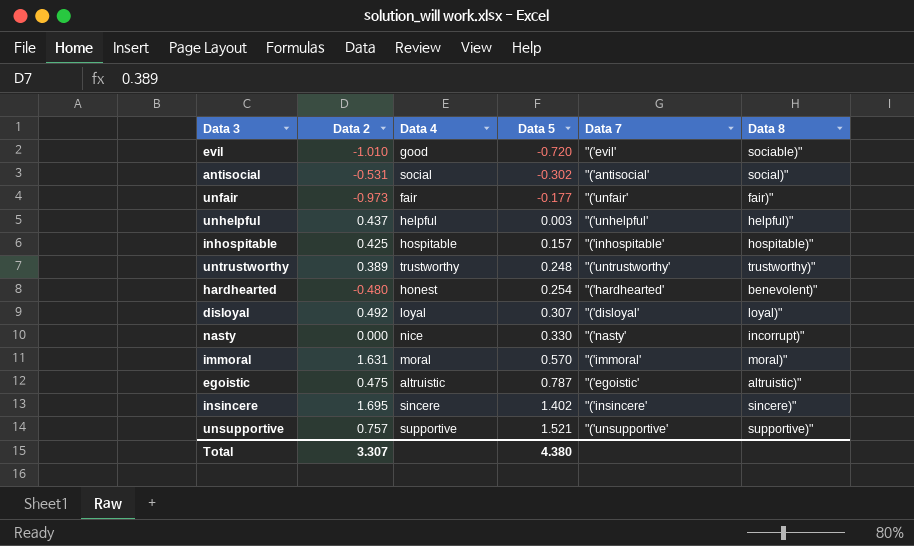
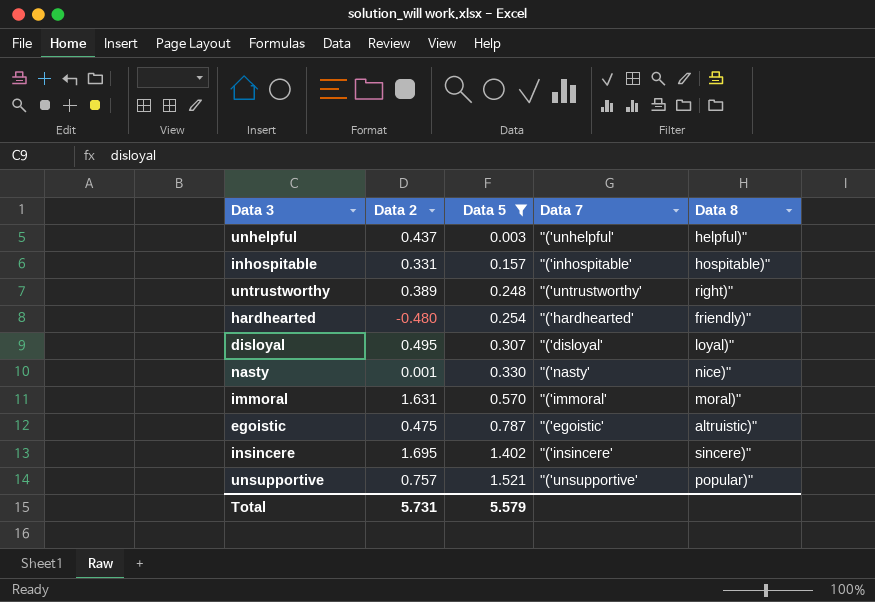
filter: none -> Data 5 >= 0.003
column Data 4 | position: 3 -> none
inhospitable | Data 2: 0.425 -> 0.331
untrustworthy | Data 8: trustworthy)" -> right)"
hardhearted | Data 8: benevolent)" -> friendly)"
disloyal | Data 2: 0.492 -> 0.495
nasty | Data 2: 0.000 -> 0.001
nasty | Data 8: incorrupt)" -> nice)"
unsupportive | Data 8: supportive)" -> popular)"
Total | Data 2: 3.307 -> 5.731
Total | Data 5: 4.380 -> 5.579

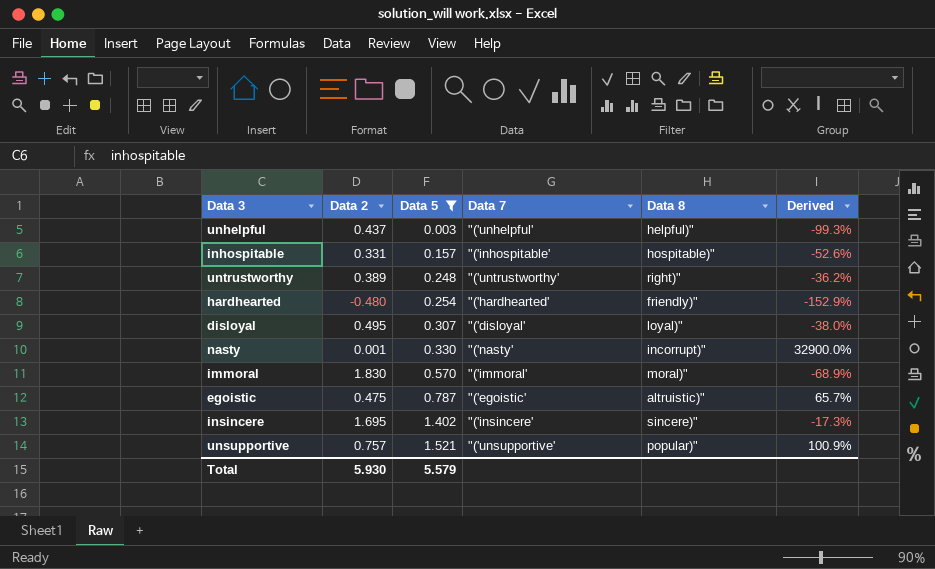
column Derived | formula: none -> ([Data 5] - [Data 2]) / [Data 2]
nasty | Data 8: nice)" -> incorrupt)"
immoral | Data 2: 1.631 -> 1.830
Total | Data 2: 5.731 -> 5.930

